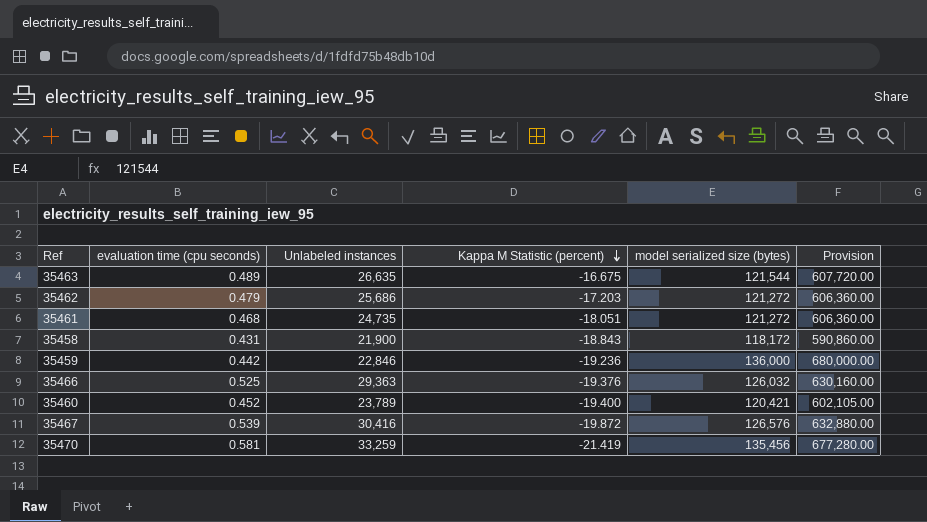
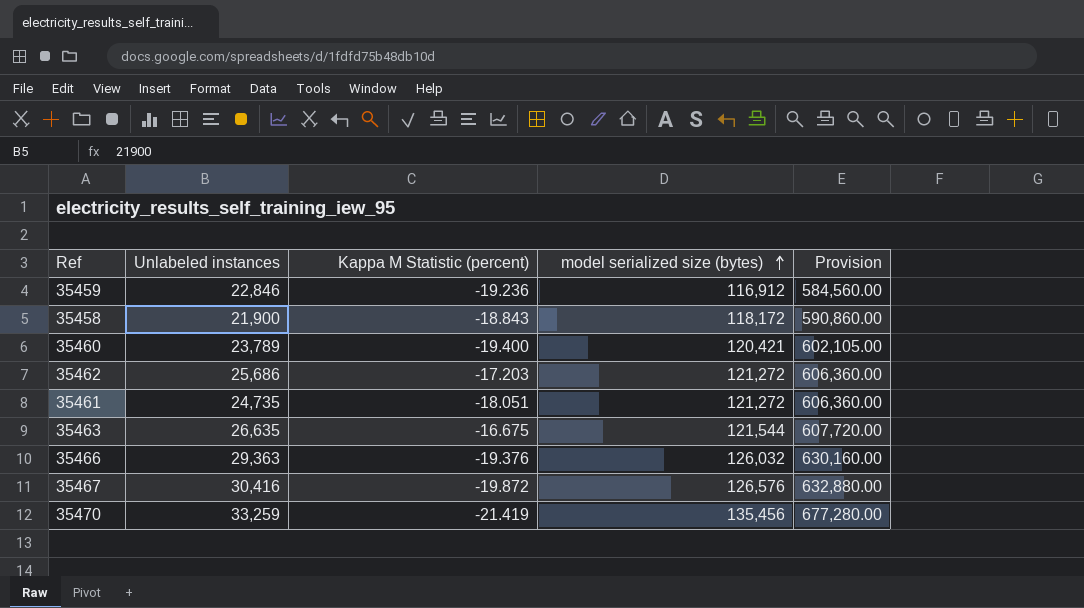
row order: Kappa M Statistic (percent) descending -> model serialized size (bytes) ascending
column evaluation time (cpu seconds) | position: 2 -> none
35459 | model serialized size (bytes): 136,000 -> 116,912
35459 | Provision: 680,000.00 -> 584,560.00

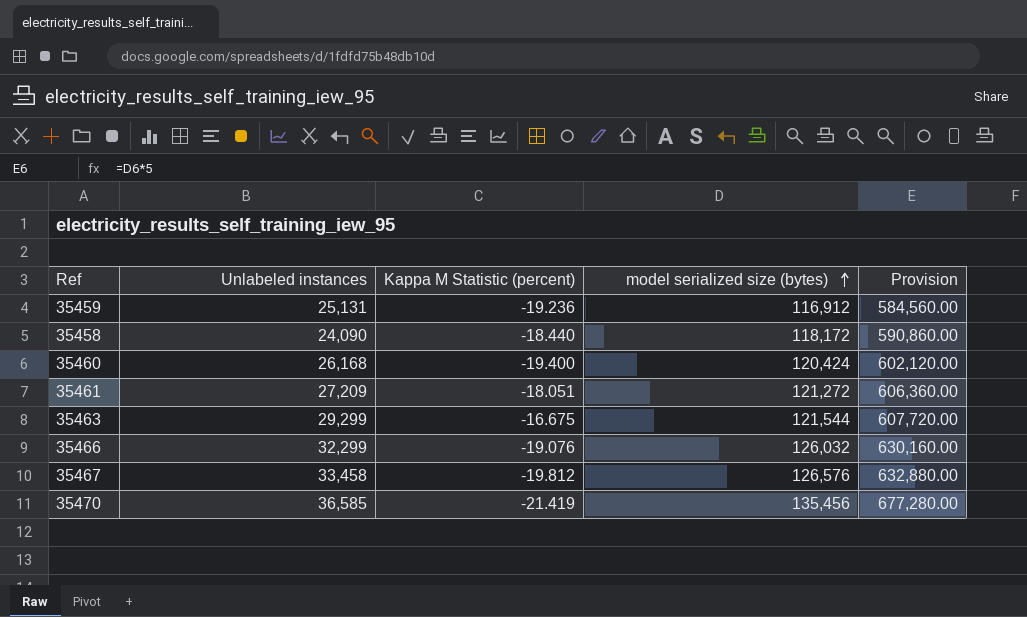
row 35462: 25,686 | -17.203 | 121,272 | 606,360.00 -> none
35459 | Unlabeled instances: 22,846 -> 25,131
35458 | Unlabeled instances: 21,900 -> 24,090
35458 | Kappa M Statistic (percent): -18.843 -> -18.440
35460 | Unlabeled instances: 23,789 -> 26,168
35460 | model serialized size (bytes): 120,421 -> 120,424
35460 | Provision: 602,105.00 -> 602,120.00
35461 | Unlabeled instances: 24,735 -> 27,209
35463 | Unlabeled instances: 26,635 -> 29,299
35466 | Unlabeled instances: 29,363 -> 32,299
35466 | Kappa M Statistic (percent): -19.376 -> -19.076
35467 | Unlabeled instances: 30,416 -> 33,458
35467 | Kappa M Statistic (percent): -19.872 -> -19.812
35470 | Unlabeled instances: 33,259 -> 36,585

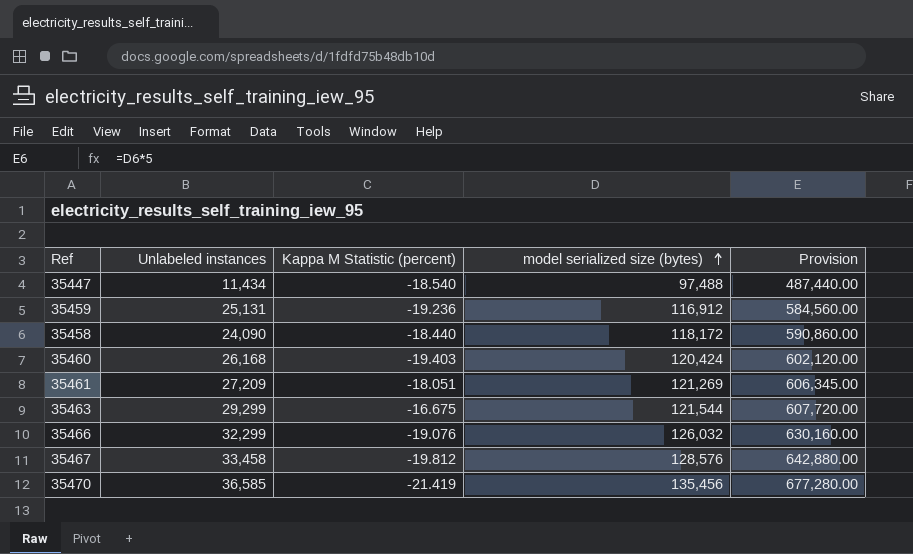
row 35447: none -> 11,434 | -18.540 | 97,488 | 487,440.00
35460 | Kappa M Statistic (percent): -19.400 -> -19.403
35461 | model serialized size (bytes): 121,272 -> 121,269
35461 | Provision: 606,360.00 -> 606,345.00
35467 | model serialized size (bytes): 126,576 -> 128,576
35467 | Provision: 632,880.00 -> 642,880.00

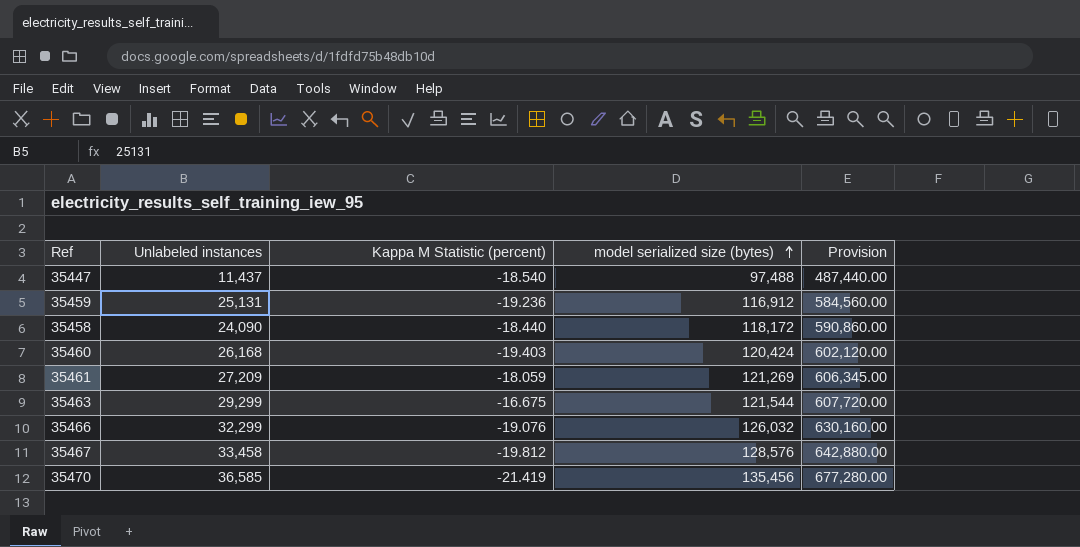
35447 | Unlabeled instances: 11,434 -> 11,437
35461 | Kappa M Statistic (percent): -18.051 -> -18.059

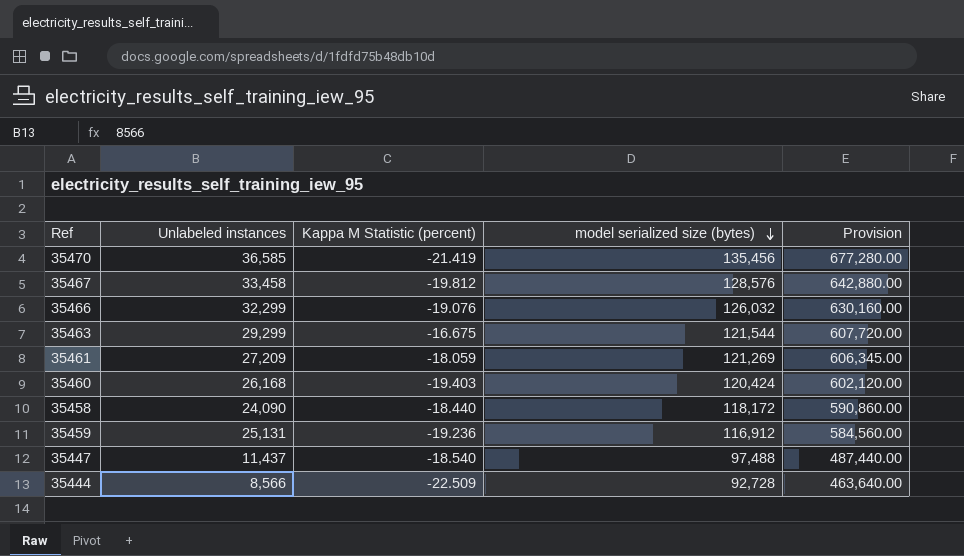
row order: model serialized size (bytes) ascending -> model serialized size (bytes) descending
row 35444: none -> 8,566 | -22.509 | 92,728 | 463,640.00

